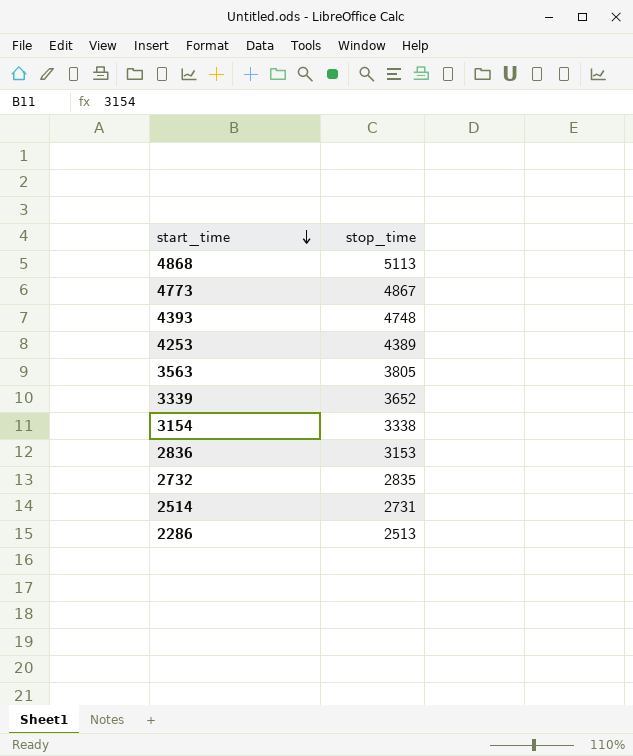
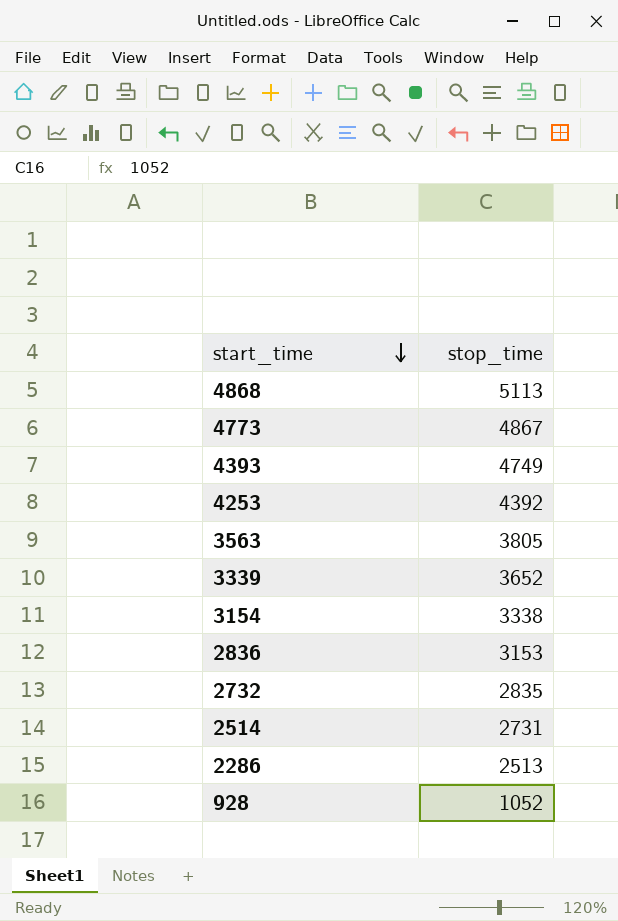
4393 | stop_time: 4748 -> 4749
4253 | stop_time: 4389 -> 4392
row 928: none -> 1052

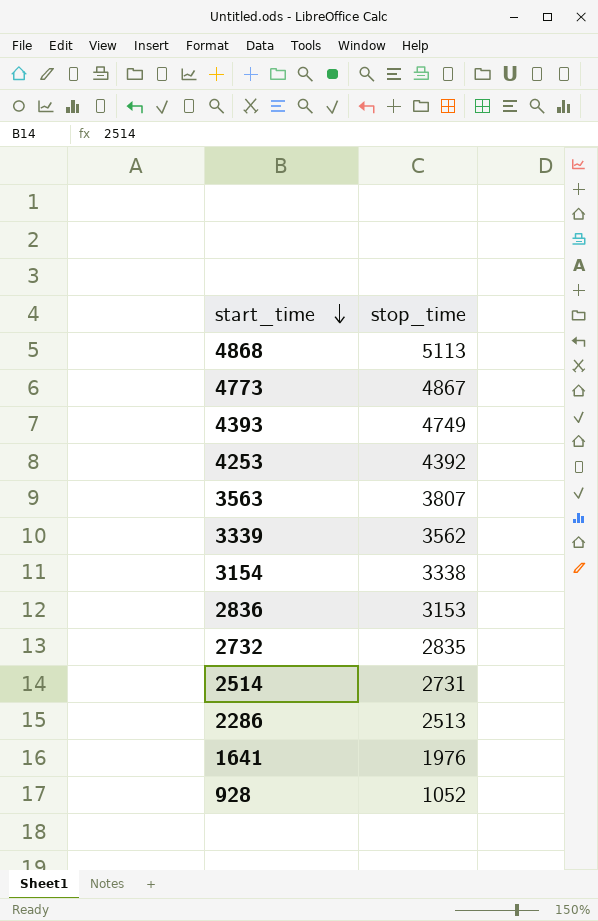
3563 | stop_time: 3805 -> 3807
3339 | stop_time: 3652 -> 3562
row 1641: none -> 1976

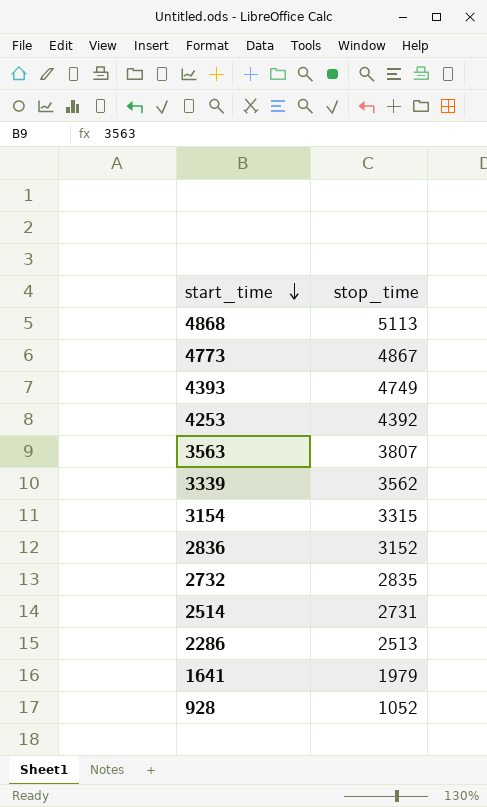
3154 | stop_time: 3338 -> 3315
2836 | stop_time: 3153 -> 3152
1641 | stop_time: 1976 -> 1979

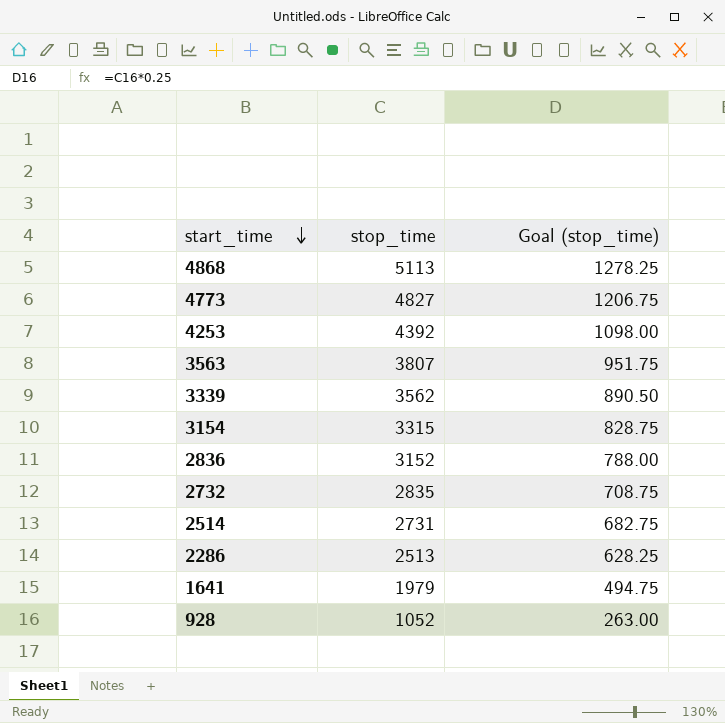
column Goal (stop_time) | formula: none -> [stop_time] * 0.25
row 4393: 4749 -> none
4773 | stop_time: 4867 -> 4827

